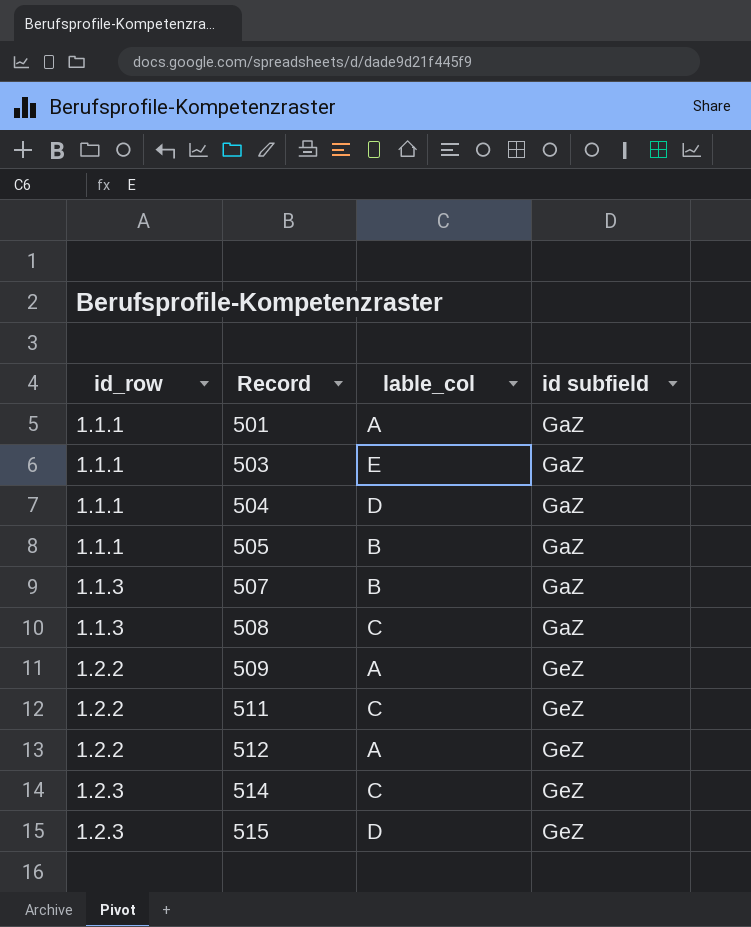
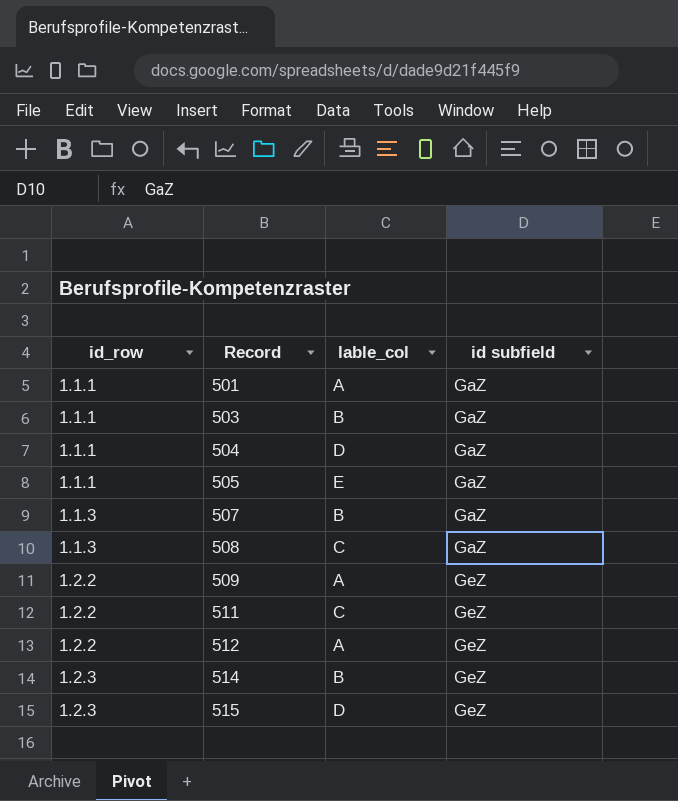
503 | lable_col: E -> B
505 | lable_col: B -> E
514 | lable_col: C -> B

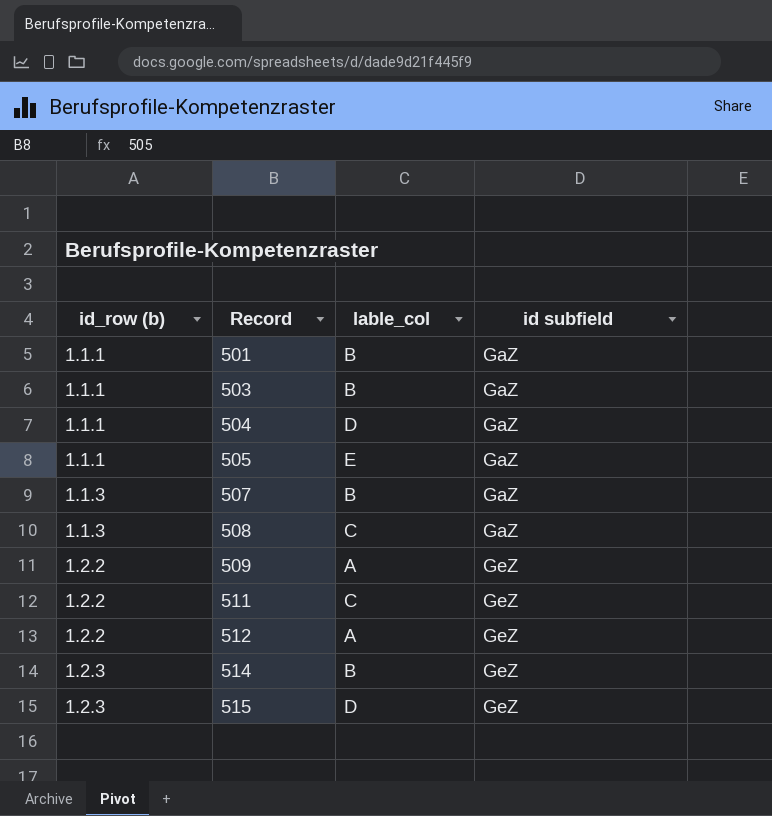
column name: id_row -> id_row (b)
501 | lable_col: A -> B

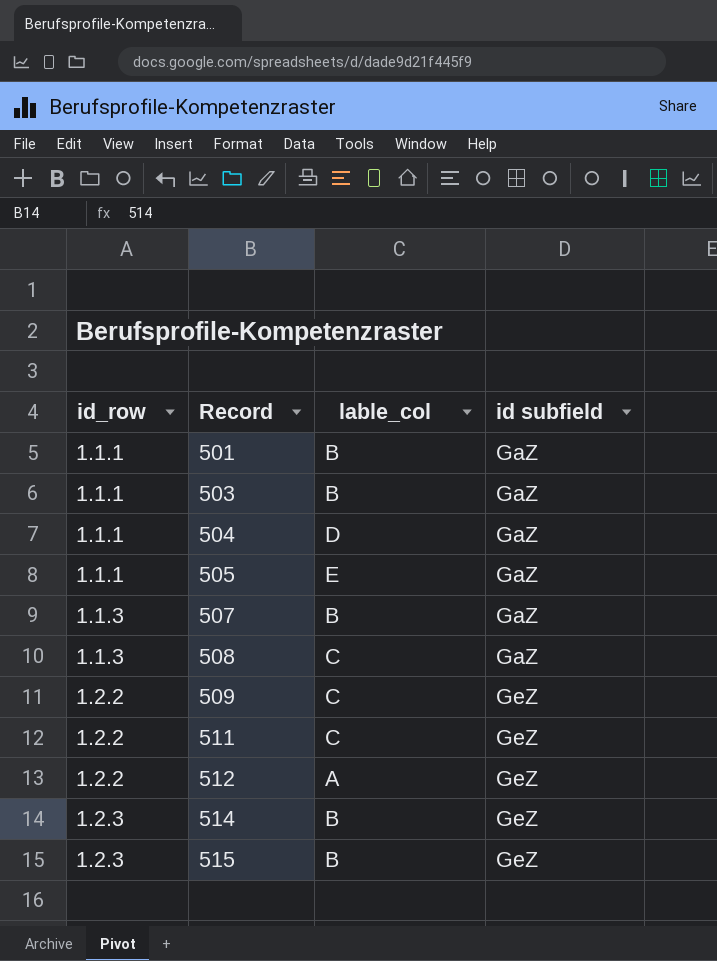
column name: id_row (b) -> id_row
509 | lable_col: A -> C
515 | lable_col: D -> B

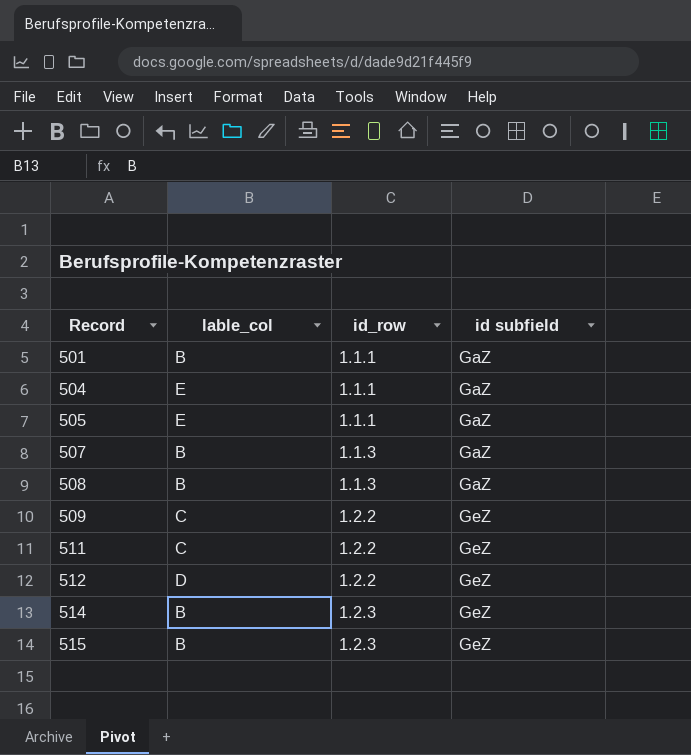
column id_row | position: 1 -> 3
row 503: 1.1.1 | B | GaZ -> none
504 | lable_col: D -> E
508 | lable_col: C -> B
512 | lable_col: A -> D

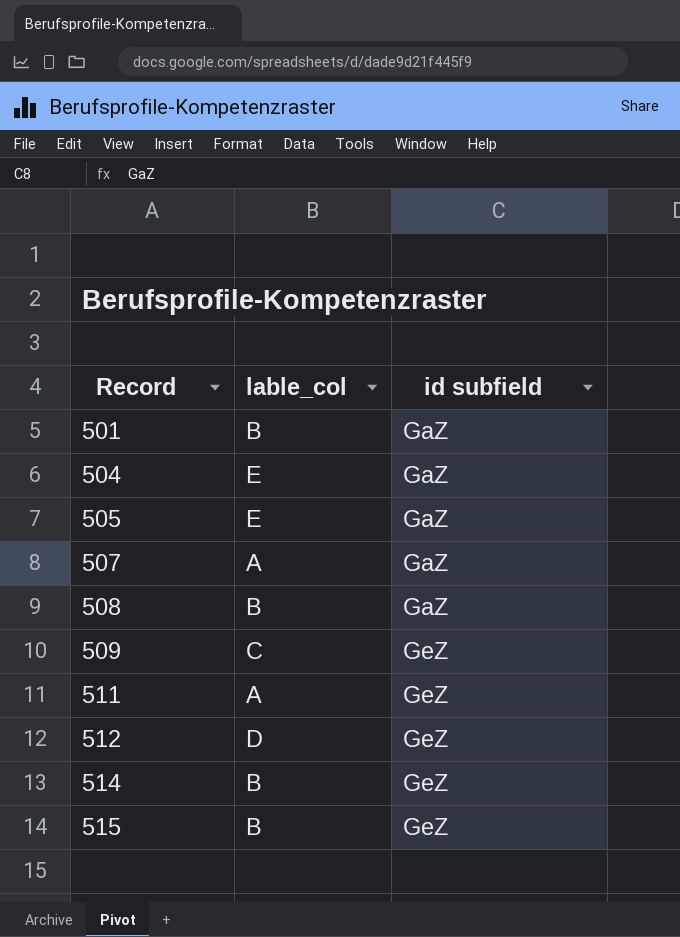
column id_row | position: 3 -> none
507 | lable_col: B -> A
511 | lable_col: C -> A

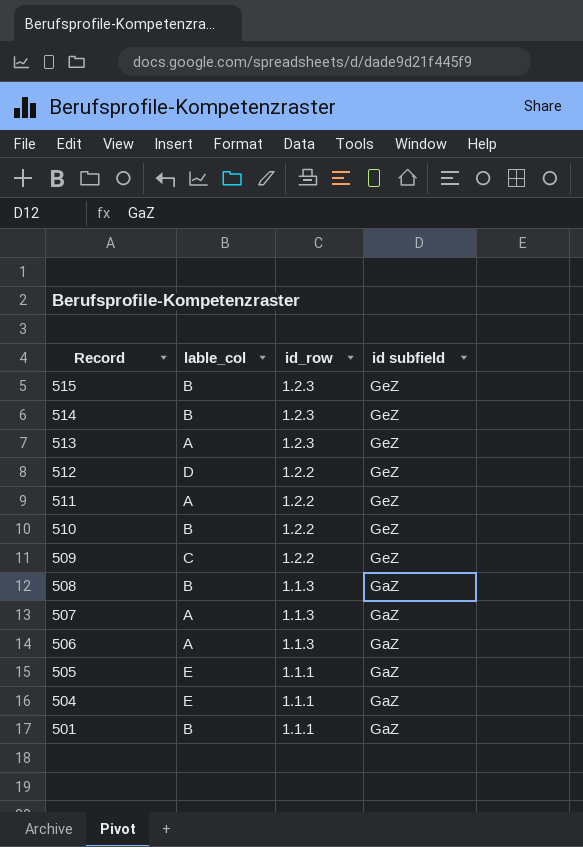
row order: Record ascending -> Record descending
column id_row | position: none -> 3
row 513: none -> A | 1.2.3 | GeZ
row 510: none -> B | 1.2.2 | GeZ
row 506: none -> A | 1.1.3 | GaZ

